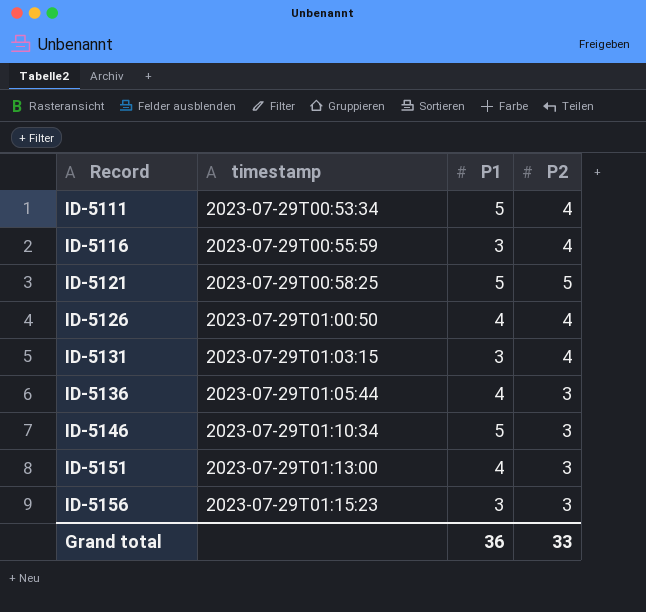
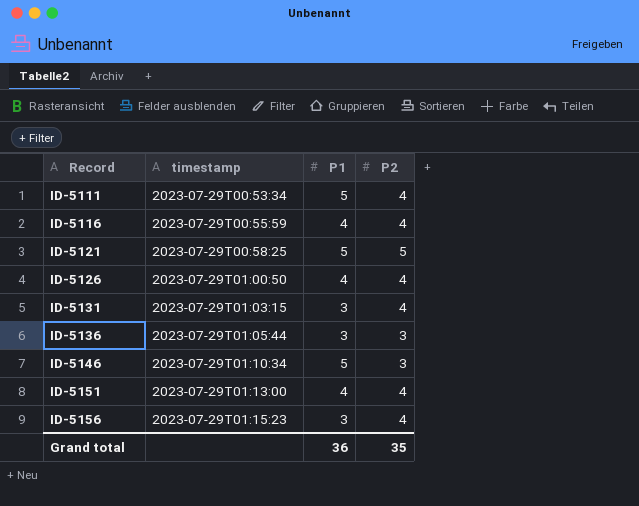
ID-5116 | P1: 3 -> 4
ID-5136 | P1: 4 -> 3
ID-5151 | P2: 3 -> 4
ID-5156 | P2: 3 -> 4
Grand total | P2: 33 -> 35

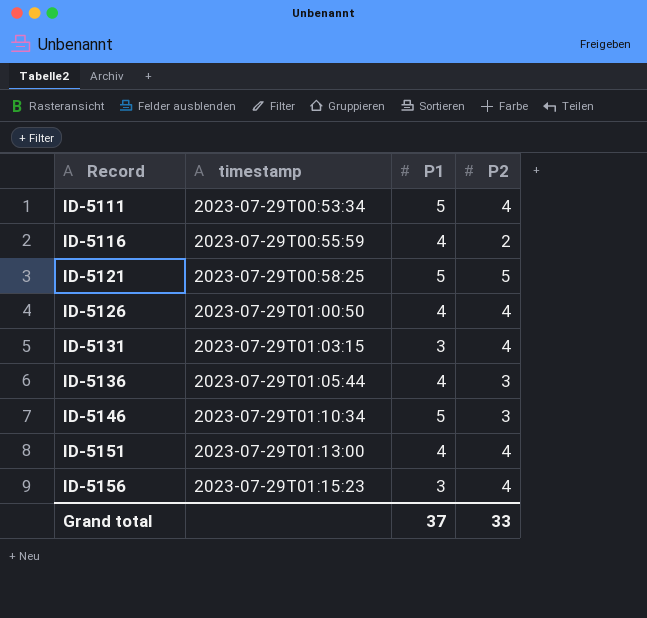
ID-5116 | P2: 4 -> 2
ID-5136 | P1: 3 -> 4
Grand total | P1: 36 -> 37
Grand total | P2: 35 -> 33

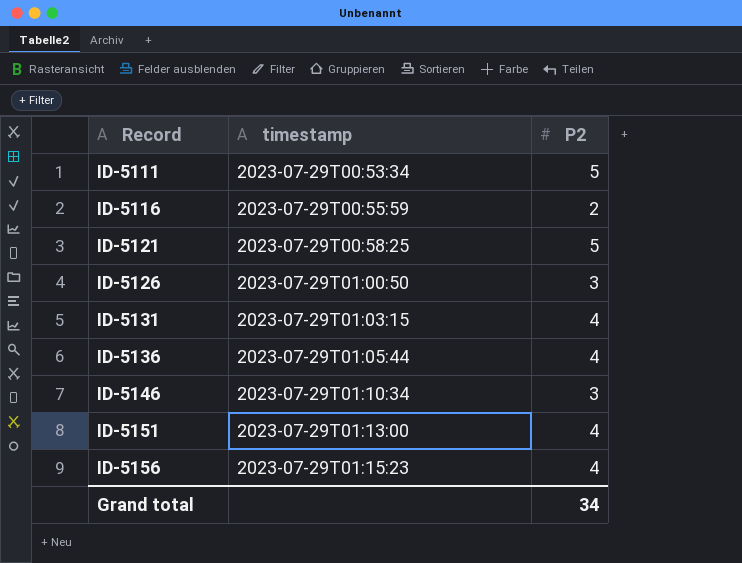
column P1 | position: 3 -> none
ID-5111 | P2: 4 -> 5
ID-5126 | P2: 4 -> 3
ID-5136 | P2: 3 -> 4
Grand total | P2: 33 -> 34

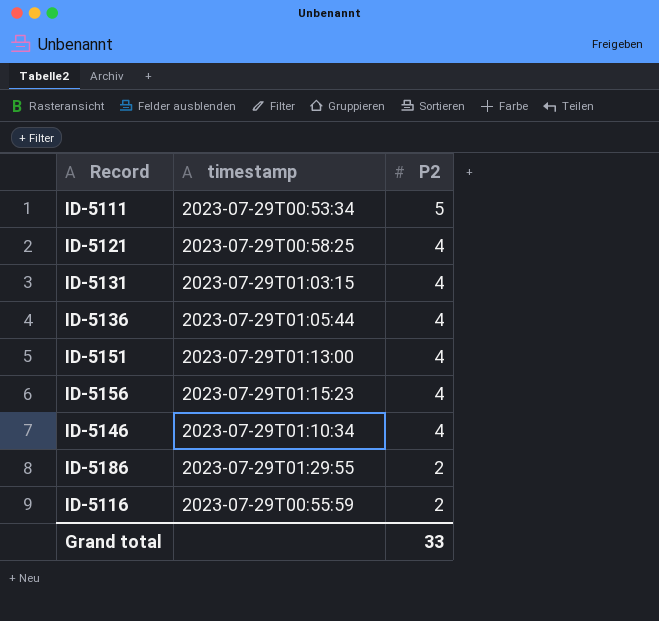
row order: Record ascending -> P2 descending
row ID-5126: 2023-07-29T01:00:50 | 3 -> none
ID-5121 | P2: 5 -> 4
ID-5146 | P2: 3 -> 4
row ID-5186: none -> 2023-07-29T01:29:55 | 2
Grand total | P2: 34 -> 33

